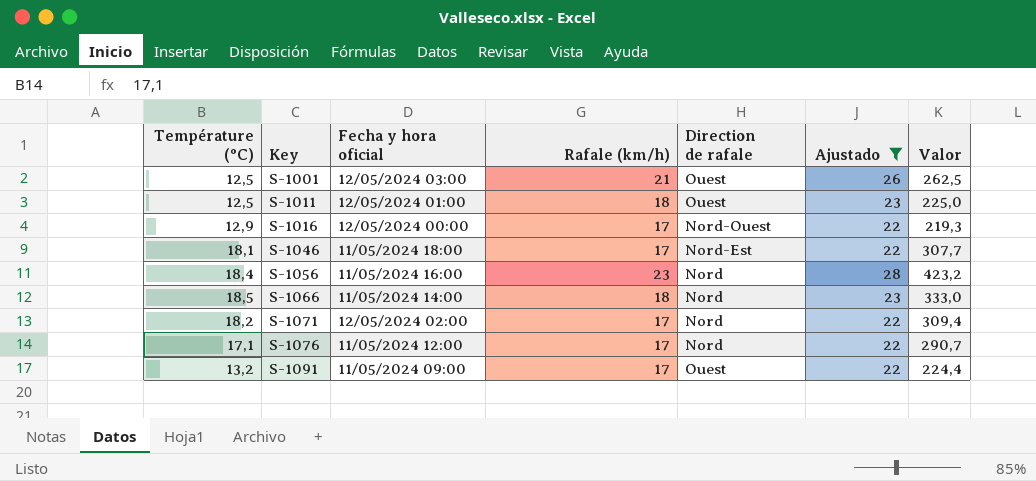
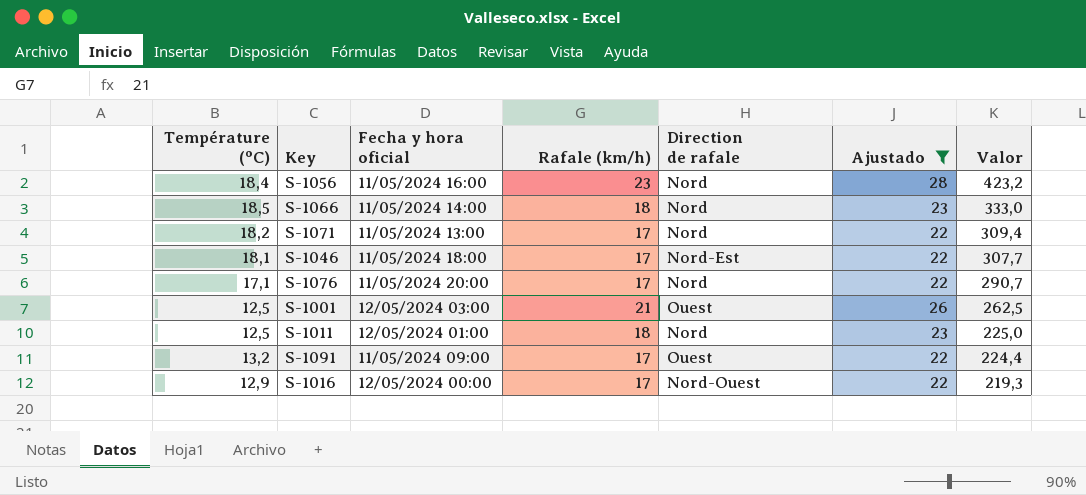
row order: Key ascending -> Valor descending
S-1071 | Fecha y hora oficial: 12/05/2024 02:00 -> 11/05/2024 13:00
S-1076 | Fecha y hora oficial: 11/05/2024 12:00 -> 11/05/2024 20:00
S-1011 | Direction de rafale: Ouest -> Nord

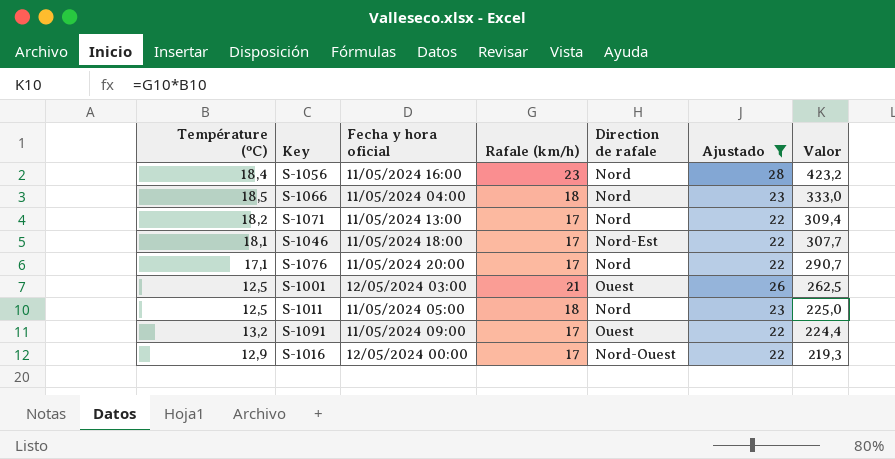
S-1066 | Fecha y hora oficial: 11/05/2024 14:00 -> 11/05/2024 04:00
S-1011 | Fecha y hora oficial: 12/05/2024 01:00 -> 11/05/2024 05:00

